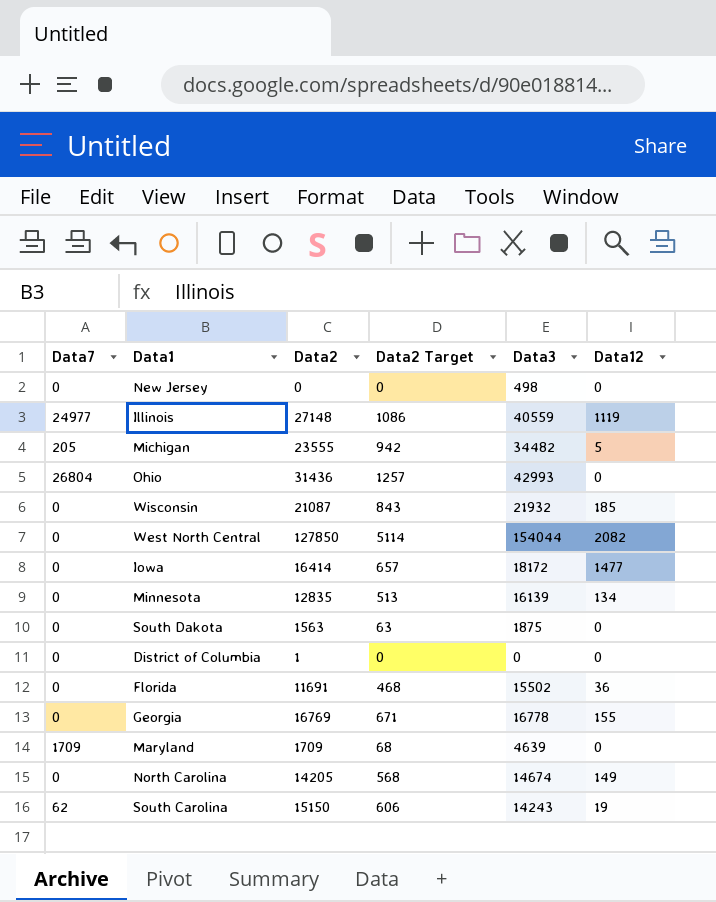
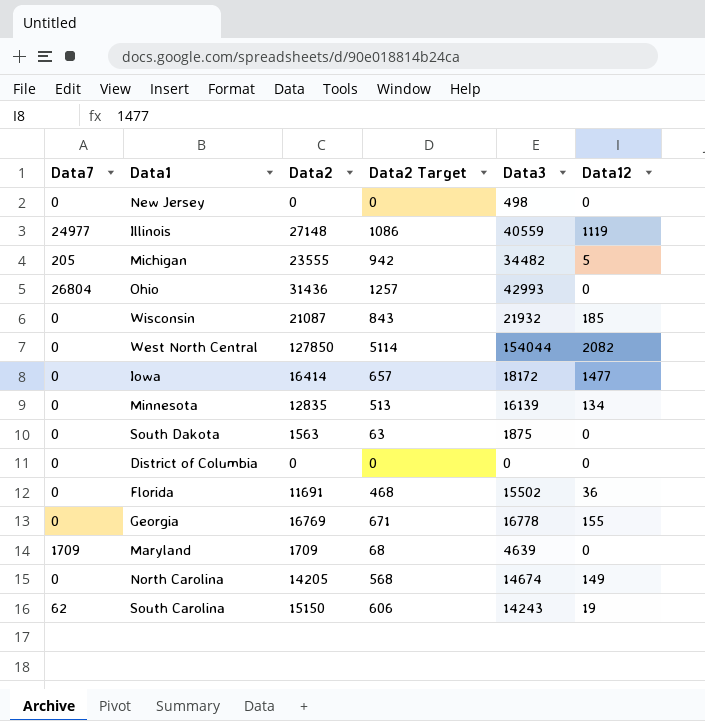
District of Columbia | Data2: 1 -> 0

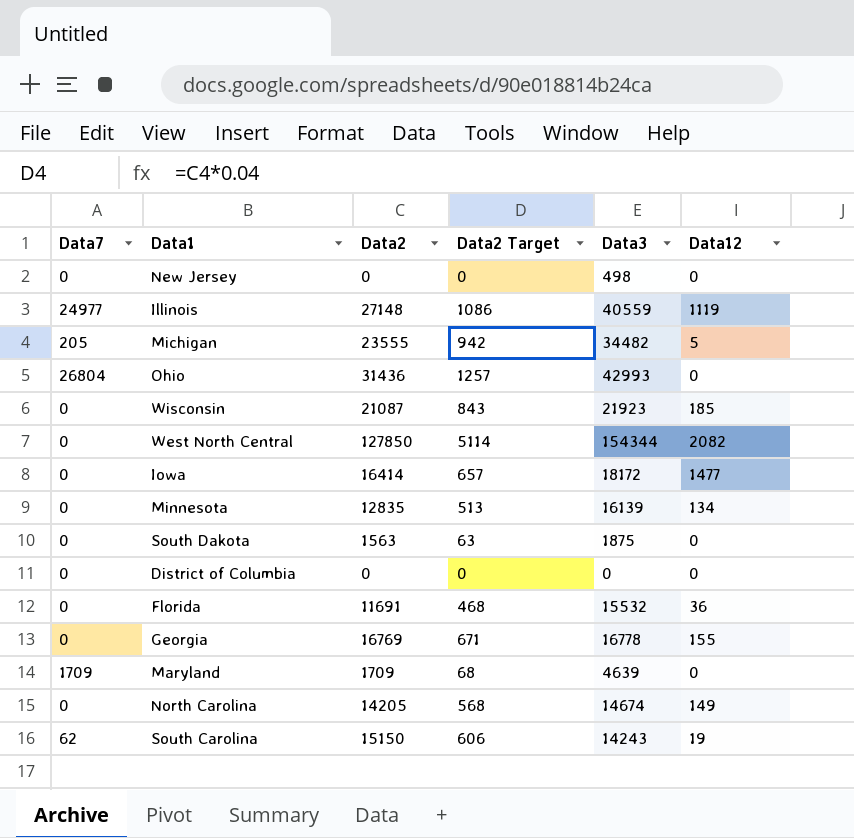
Wisconsin | Data3: 21932 -> 21923
West North Central | Data3: 154044 -> 154344
Florida | Data3: 15502 -> 15532

